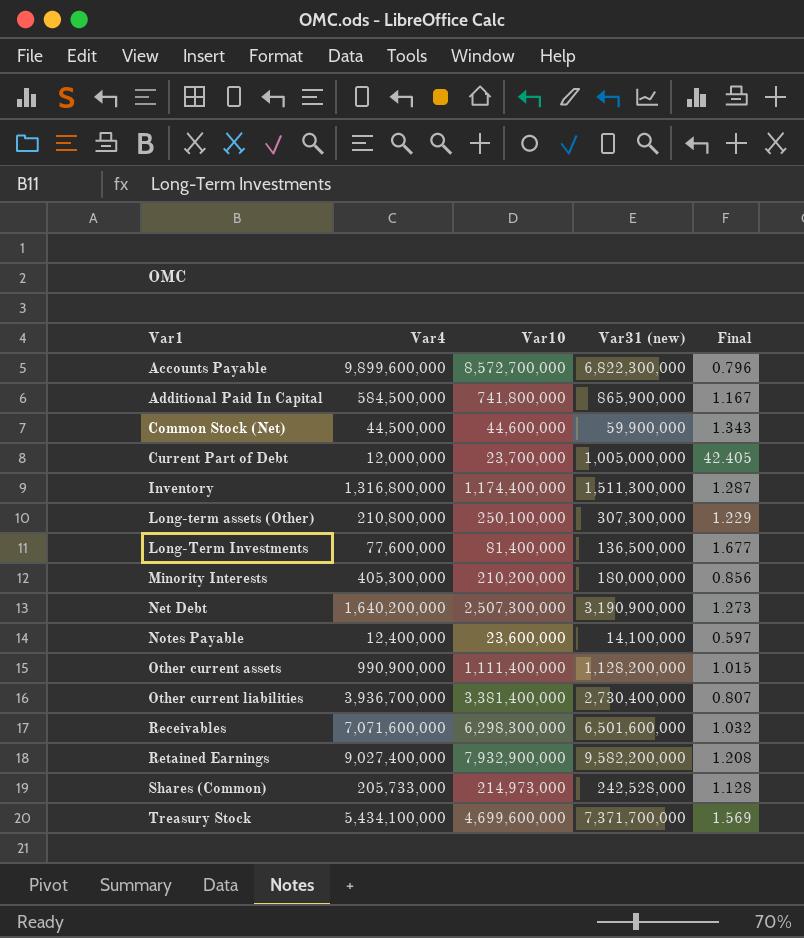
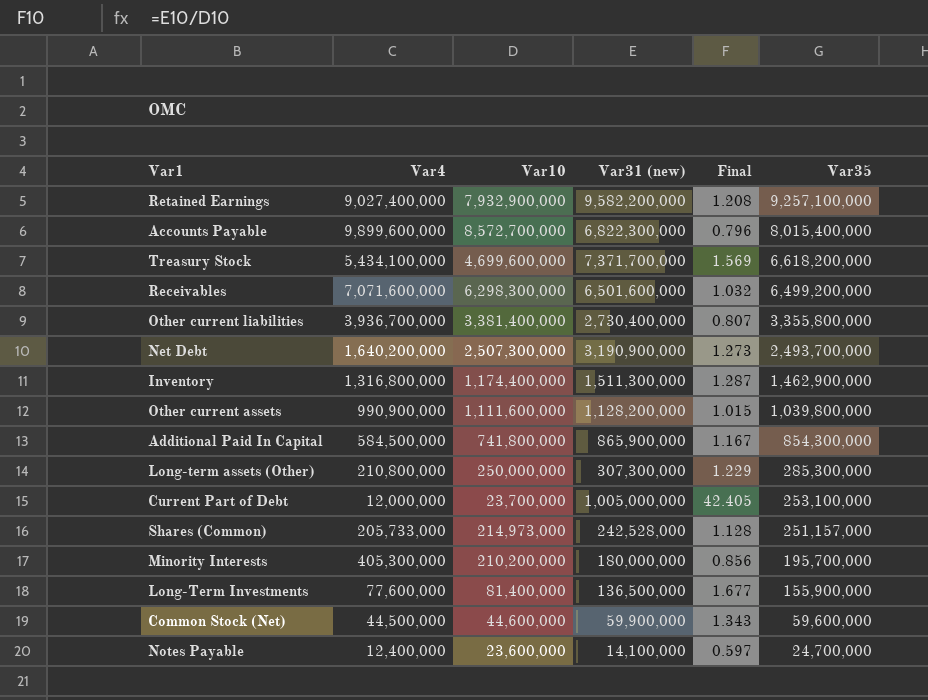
row order: Var1 ascending -> Var35 descending
column Var35 | position: none -> 6
Other current assets | Var10: 1,111,400,000 -> 1,111,600,000
Long-term assets (Other) | Var10: 250,100,000 -> 250,000,000

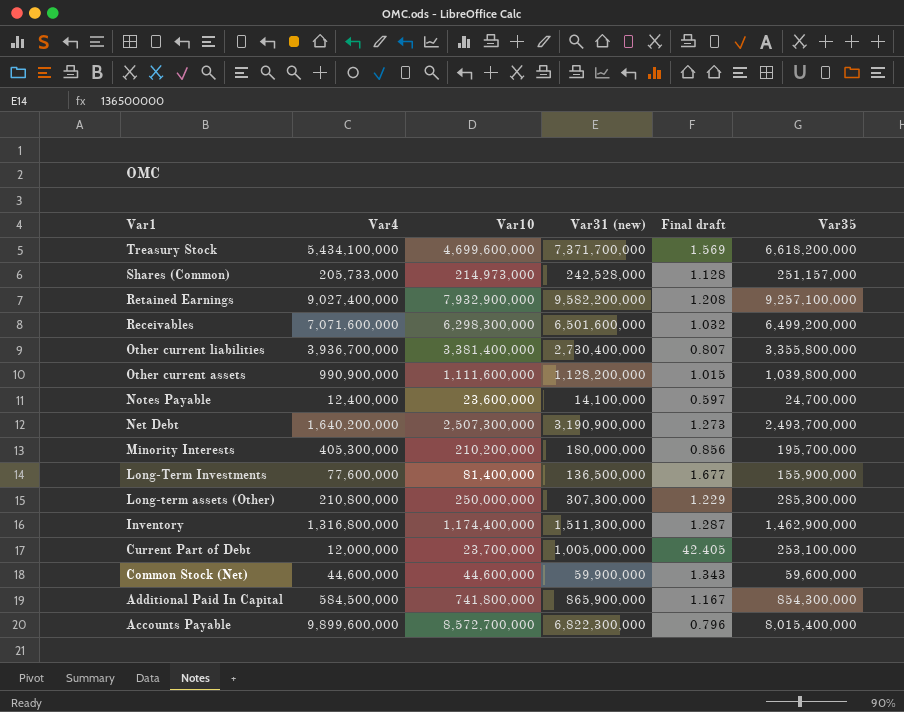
row order: Var35 descending -> Var1 descending
column name: Final -> Final draft
Common Stock (Net) | Var4: 44,500,000 -> 44,600,000

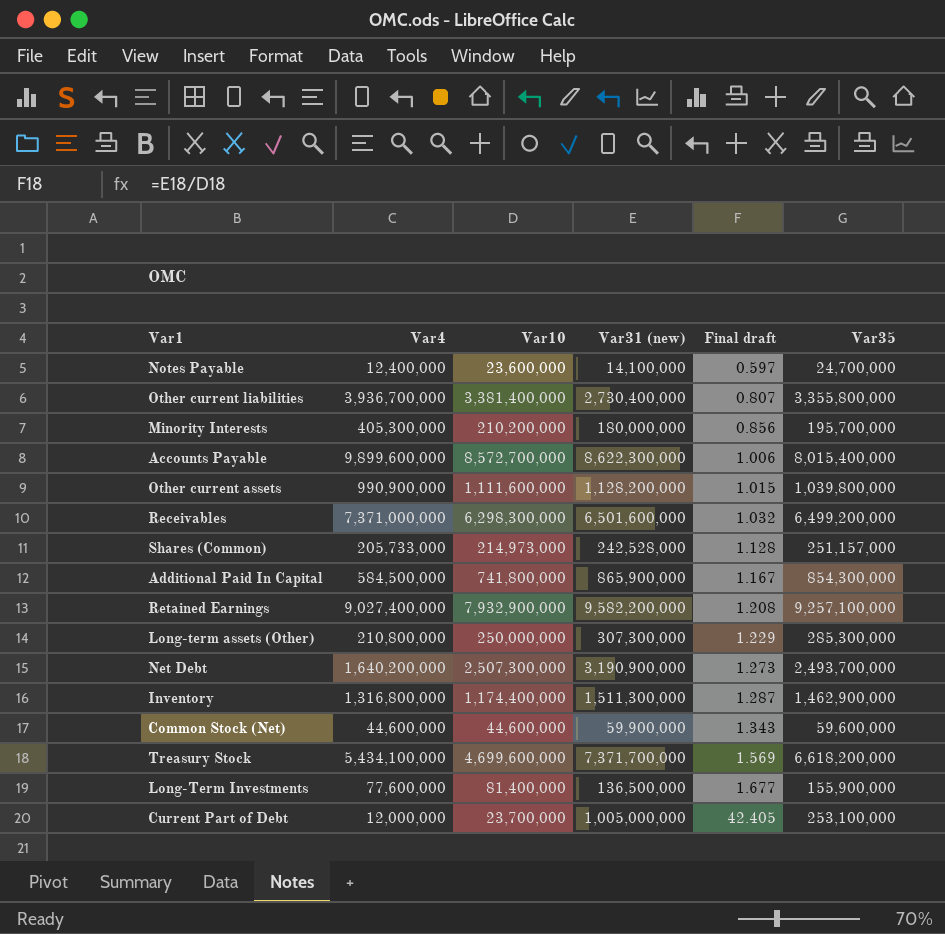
row order: Var1 descending -> Final draft ascending
Accounts Payable | Var31 (new): 6,822,300,000 -> 8,622,300,000
Accounts Payable | Final draft: 0.796 -> 1.006
Receivables | Var4: 7,071,600,000 -> 7,371,000,000

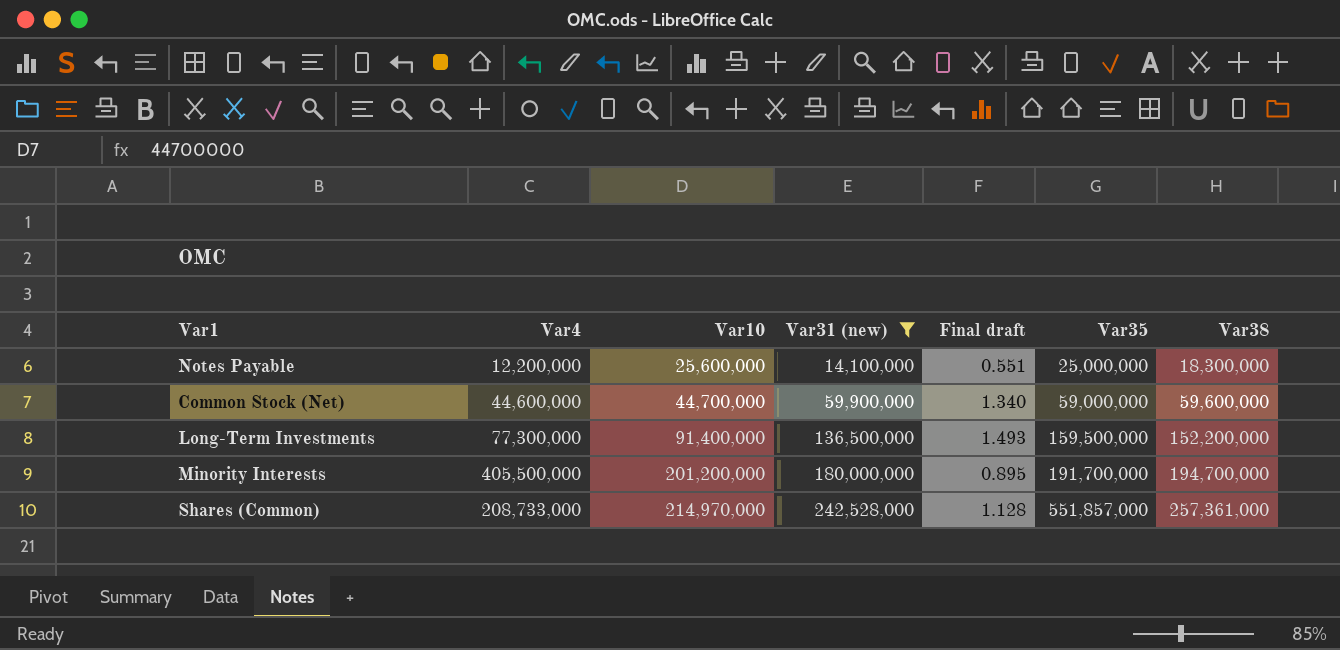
filter: none -> Var31 (new) <= 242,528,000
row order: Final draft ascending -> Var10 ascending
column Var38 | position: none -> 7
Notes Payable | Var4: 12,400,000 -> 12,200,000
Notes Payable | Var10: 23,600,000 -> 25,600,000
Notes Payable | Final draft: 0.597 -> 0.551
Notes Payable | Var35: 24,700,000 -> 25,000,000
Common Stock (Net) | Var10: 44,600,000 -> 44,700,000
Common Stock (Net) | Final draft: 1.343 -> 1.340
Common Stock (Net) | Var35: 59,600,000 -> 59,000,000
Long-Term Investments | Var4: 77,600,000 -> 77,300,000
Long-Term Investments | Var10: 81,400,000 -> 91,400,000
Long-Term Investments | Final draft: 1.677 -> 1.493
Long-Term Investments | Var35: 155,900,000 -> 159,500,000
Minority Interests | Var4: 405,300,000 -> 405,500,000
Minority Interests | Var10: 210,200,000 -> 201,200,000
Minority Interests | Final draft: 0.856 -> 0.895
Minority Interests | Var35: 195,700,000 -> 191,700,000
Shares (Common) | Var4: 205,733,000 -> 208,733,000
Shares (Common) | Var10: 214,973,000 -> 214,970,000
Shares (Common) | Var35: 251,157,000 -> 551,857,000

